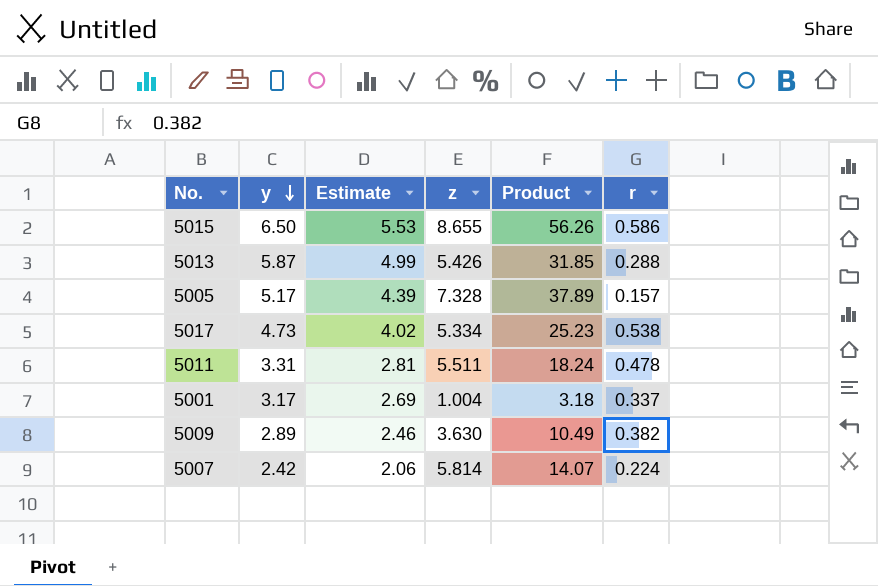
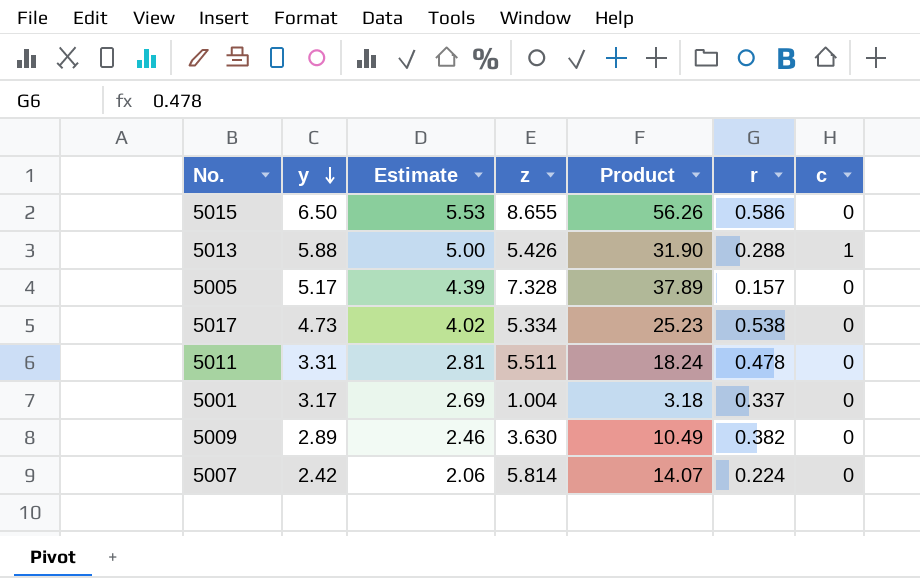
column c | position: none -> 7
5013 | y: 5.87 -> 5.88
5013 | Estimate: 4.99 -> 5.00
5013 | Product: 31.85 -> 31.90

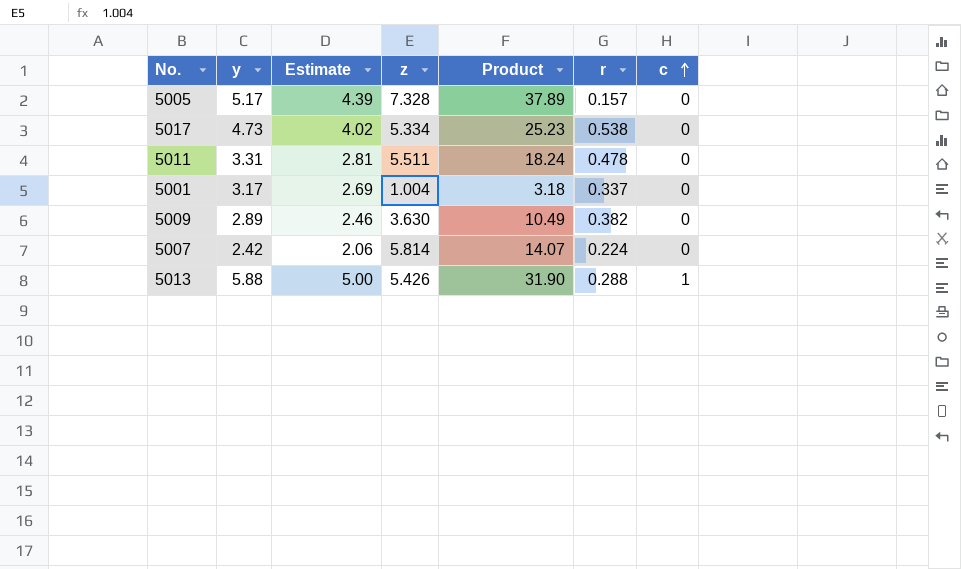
row order: y descending -> c ascending
row 5015: 6.50 | 5.53 | 8.655 | 56.26 | 0.586 | 0 -> none

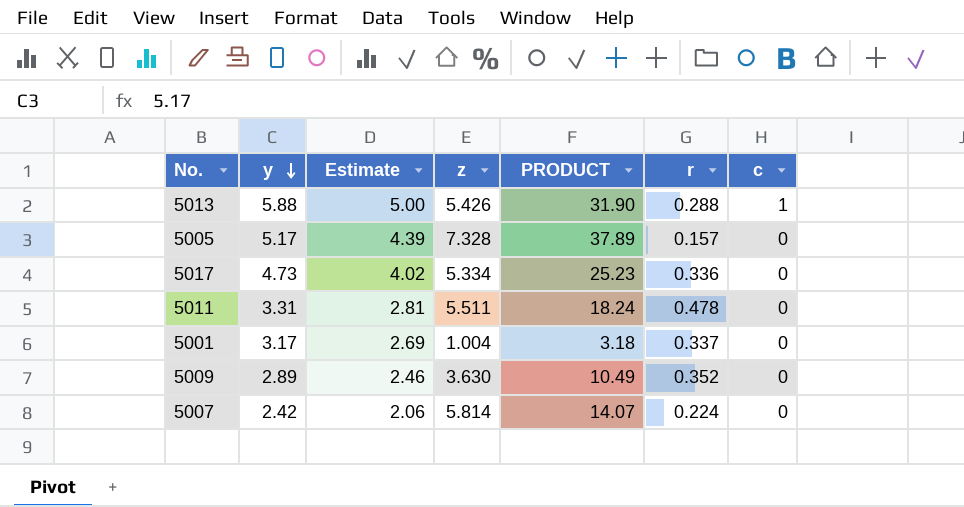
row order: c ascending -> y descending
column name: Product -> PRODUCT
5017 | r: 0.538 -> 0.336
5009 | r: 0.382 -> 0.352

